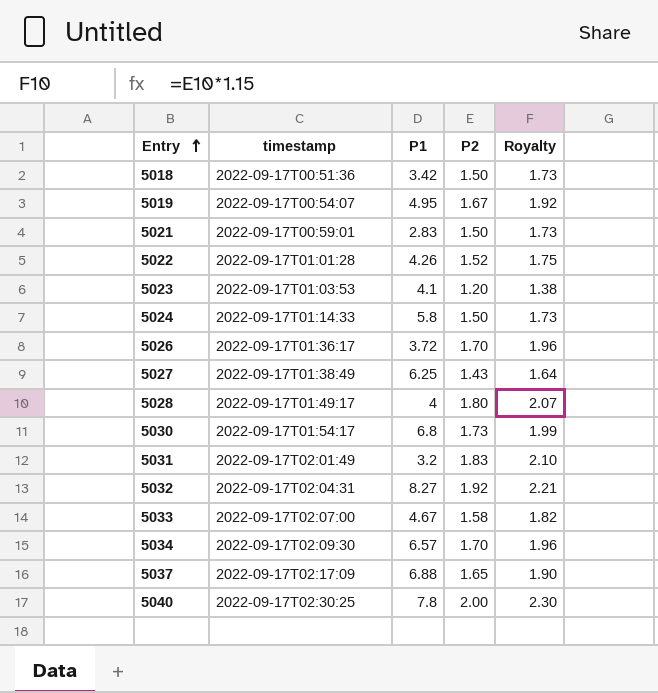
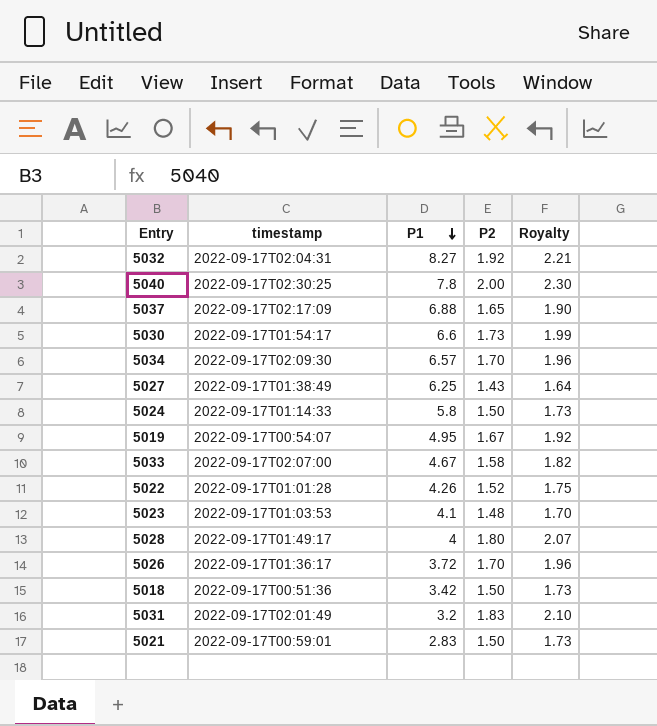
row order: Entry ascending -> P1 descending
5030 | P1: 6.8 -> 6.6
5023 | P2: 1.20 -> 1.48
5023 | Royalty: 1.38 -> 1.70

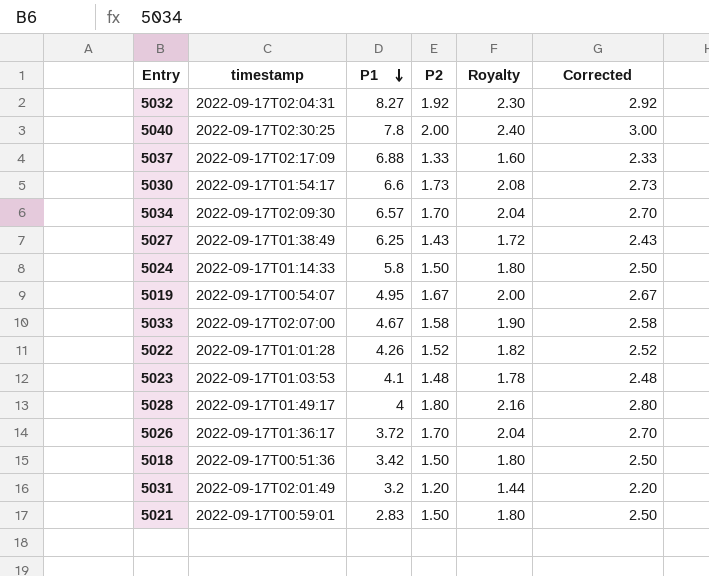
column Royalty | formula: [P2] * 1.15 -> [P2] * 1.2
column Corrected | formula: none -> [P2] + 1
5037 | P2: 1.65 -> 1.33
5031 | P2: 1.83 -> 1.20

